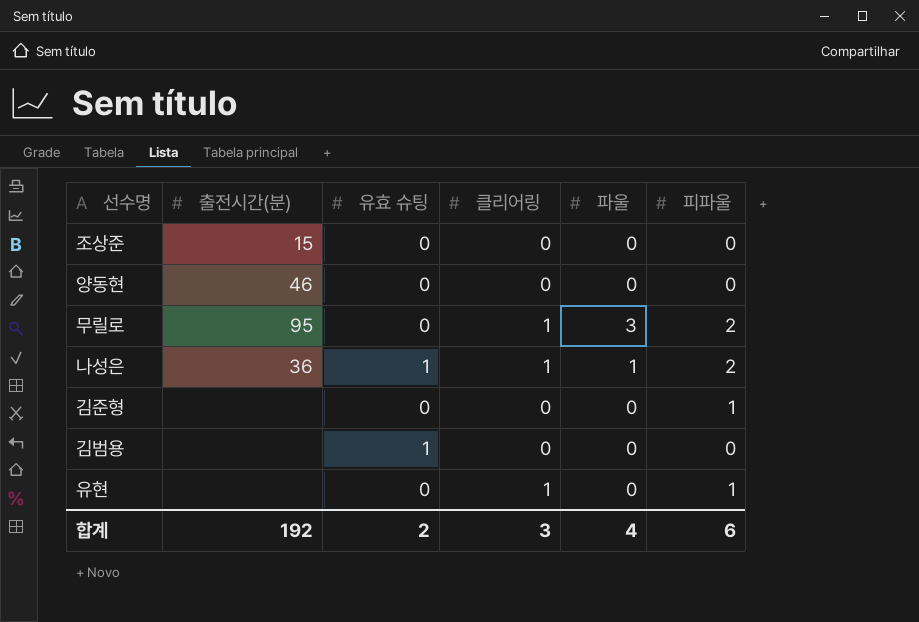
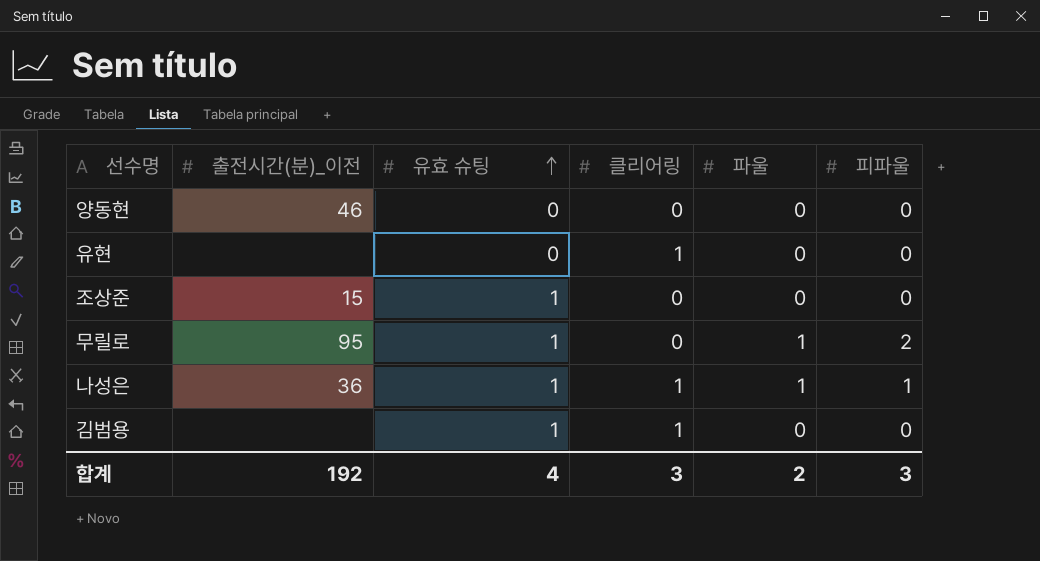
row order: none -> 유효 슈팅 ascending
column name: 출전시간(분) -> 출전시간(분)_이전
row 김준형: none | 0 | 0 | 0 | 1 -> none
유현 | 피파울: 1 -> 0
조상준 | 유효 슈팅: 0 -> 1
무릴로 | 유효 슈팅: 0 -> 1
무릴로 | 클리어링: 1 -> 0
무릴로 | 파울: 3 -> 1
나성은 | 피파울: 2 -> 1
김범용 | 클리어링: 0 -> 1
합계 | 유효 슈팅: 2 -> 4
합계 | 파울: 4 -> 2
합계 | 피파울: 6 -> 3

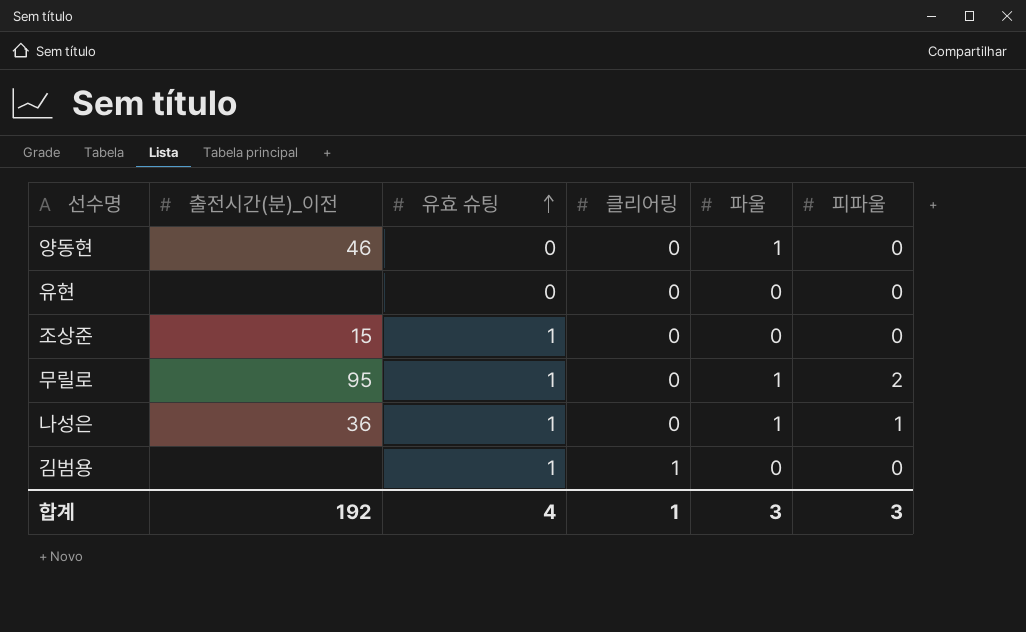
양동현 | 파울: 0 -> 1
유현 | 클리어링: 1 -> 0
나성은 | 클리어링: 1 -> 0
합계 | 클리어링: 3 -> 1
합계 | 파울: 2 -> 3

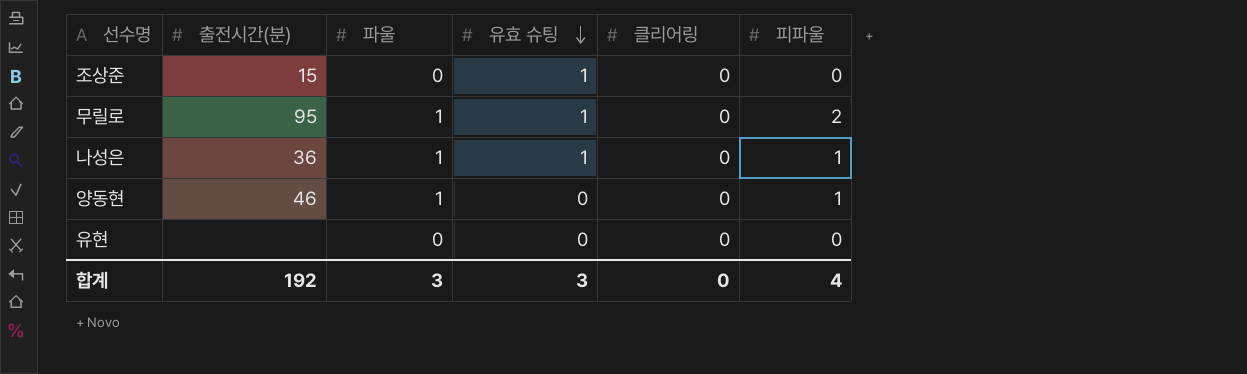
row order: 유효 슈팅 ascending -> 유효 슈팅 descending
column name: 출전시간(분)_이전 -> 출전시간(분)
column 파울 | position: 5 -> 3
row 김범용: none | 1 | 1 | 0 | 0 -> none
양동현 | 피파울: 0 -> 1
합계 | 유효 슈팅: 4 -> 3
합계 | 클리어링: 1 -> 0
합계 | 피파울: 3 -> 4

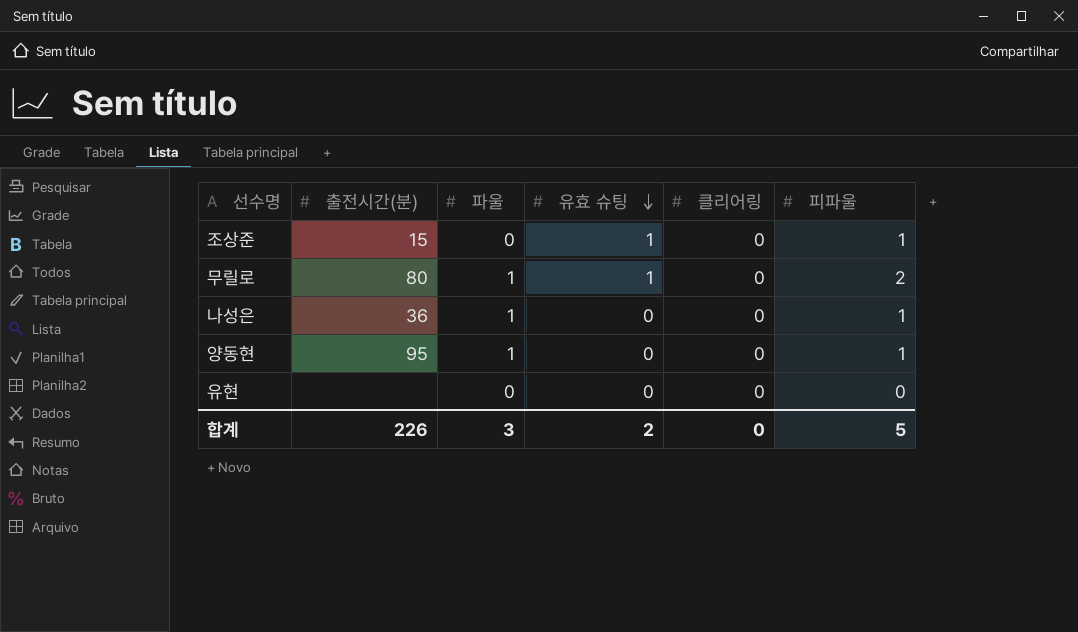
조상준 | 피파울: 0 -> 1
무릴로 | 출전시간(분): 95 -> 80
나성은 | 유효 슈팅: 1 -> 0
양동현 | 출전시간(분): 46 -> 95
합계 | 출전시간(분): 192 -> 226
합계 | 유효 슈팅: 3 -> 2
합계 | 피파울: 4 -> 5

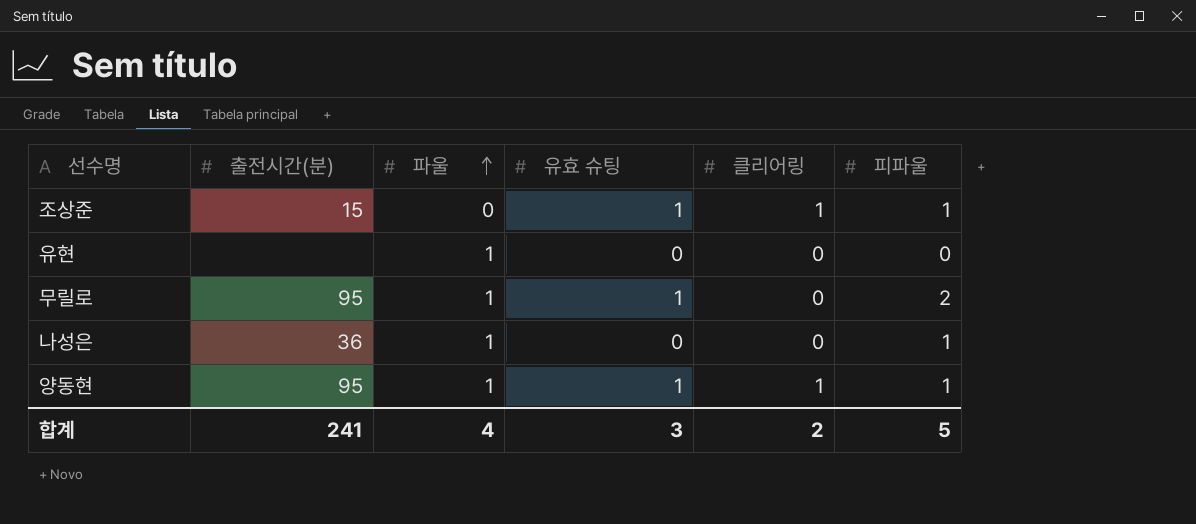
row order: 유효 슈팅 descending -> 파울 ascending
조상준 | 클리어링: 0 -> 1
유현 | 파울: 0 -> 1
무릴로 | 출전시간(분): 80 -> 95
양동현 | 유효 슈팅: 0 -> 1
양동현 | 클리어링: 0 -> 1
합계 | 출전시간(분): 226 -> 241
합계 | 파울: 3 -> 4
합계 | 유효 슈팅: 2 -> 3
합계 | 클리어링: 0 -> 2

